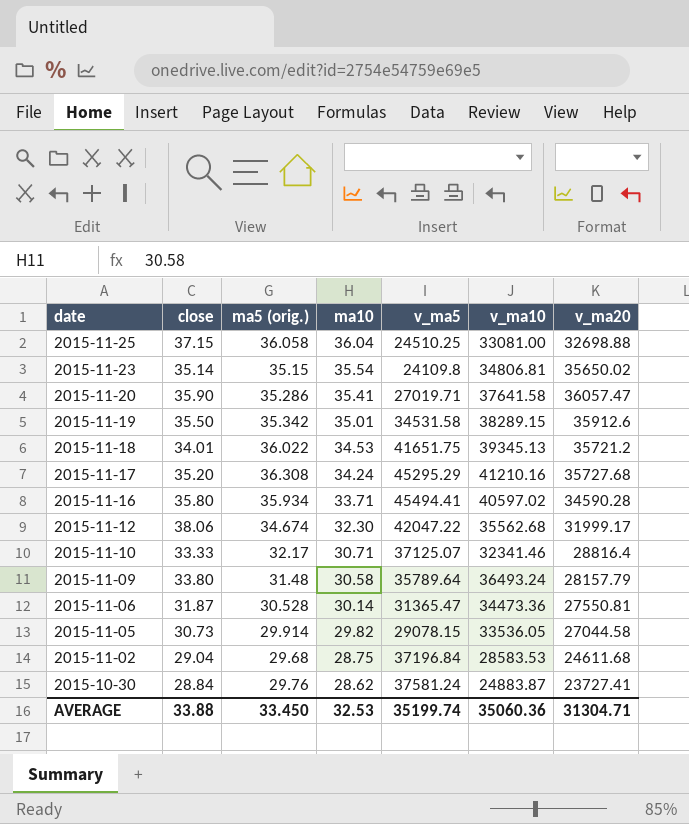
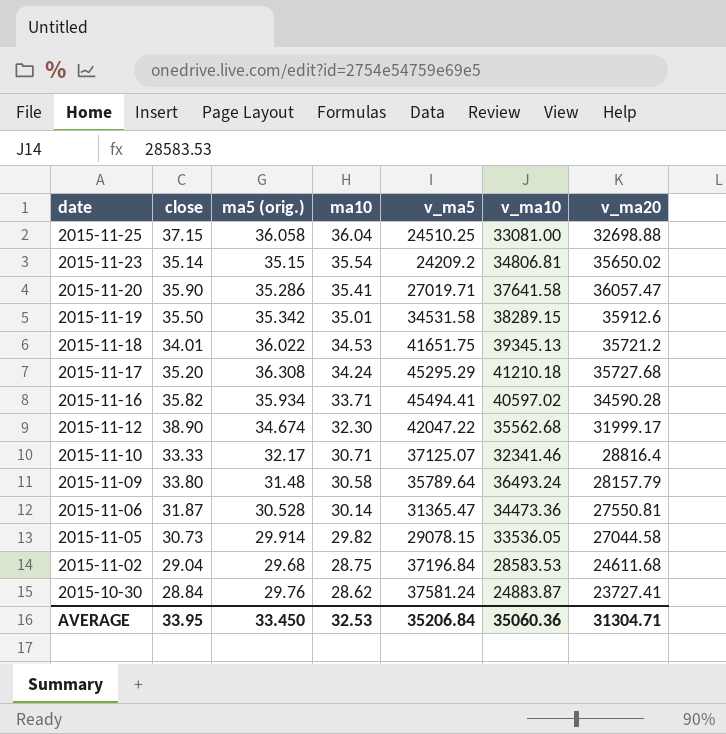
2015-11-23 | v_ma5: 24109.8 -> 24209.2
2015-11-17 | v_ma10: 41210.16 -> 41210.18
2015-11-16 | close: 35.80 -> 35.82
2015-11-12 | close: 38.06 -> 38.90
AVERAGE | close: 33.88 -> 33.95
AVERAGE | v_ma5: 35199.74 -> 35206.84

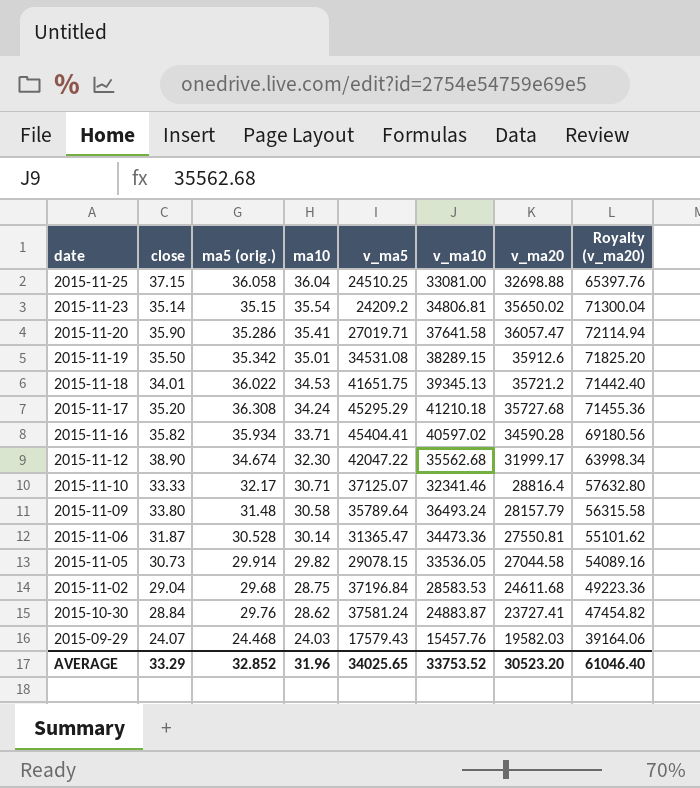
column Royalty (v_ma20) | formula: none -> [v_ma20] * 2
2015-11-19 | v_ma5: 34531.58 -> 34531.08
2015-11-16 | v_ma5: 45494.41 -> 45404.41
row 2015-09-29: none -> 24.07 | 24.468 | 24.03 | 17579.43 | 15457.76 | 19582.03 | 39164.06
AVERAGE | close: 33.95 -> 33.29
AVERAGE | ma5 (orig.): 33.450 -> 32.852
AVERAGE | ma10: 32.53 -> 31.96
AVERAGE | v_ma5: 35206.84 -> 34025.65
AVERAGE | v_ma10: 35060.36 -> 33753.52
AVERAGE | v_ma20: 31304.71 -> 30523.20

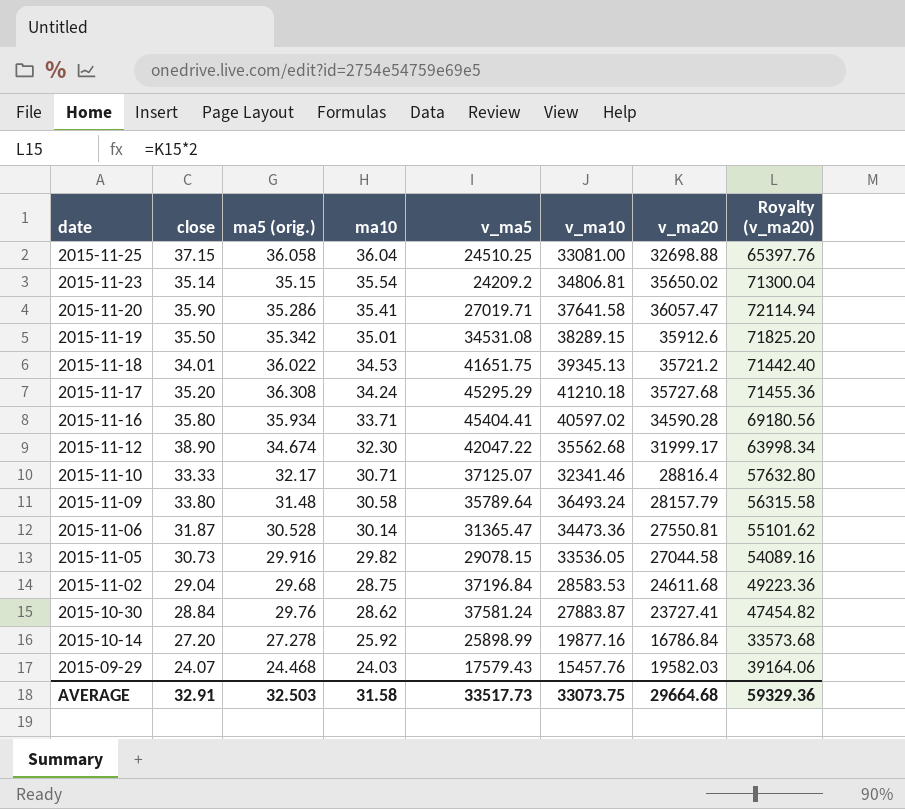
2015-11-16 | close: 35.82 -> 35.80
2015-11-05 | ma5 (orig.): 29.914 -> 29.916
2015-10-30 | v_ma10: 24883.87 -> 27883.87
row 2015-10-14: none -> 27.20 | 27.278 | 25.92 | 25898.99 | 19877.16 | 16786.84 | 33573.68
AVERAGE | close: 33.29 -> 32.91
AVERAGE | ma5 (orig.): 32.852 -> 32.503
AVERAGE | ma10: 31.96 -> 31.58
AVERAGE | v_ma5: 34025.65 -> 33517.73
AVERAGE | v_ma10: 33753.52 -> 33073.75
AVERAGE | v_ma20: 30523.20 -> 29664.68
AVERAGE | Royalty (v_ma20): 61046.40 -> 59329.36

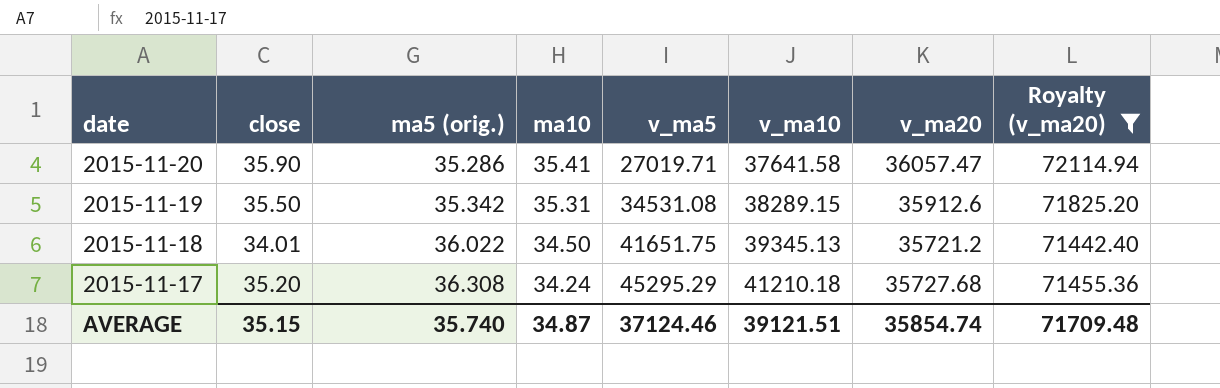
filter: none -> Royalty (v_ma20) >= 71442.40
2015-11-19 | ma10: 35.01 -> 35.31
2015-11-18 | ma10: 34.53 -> 34.50
AVERAGE | close: 32.91 -> 35.15
AVERAGE | ma5 (orig.): 32.503 -> 35.740
AVERAGE | ma10: 31.58 -> 34.87
AVERAGE | v_ma5: 33517.73 -> 37124.46
AVERAGE | v_ma10: 33073.75 -> 39121.51
AVERAGE | v_ma20: 29664.68 -> 35854.74
AVERAGE | Royalty (v_ma20): 59329.36 -> 71709.48

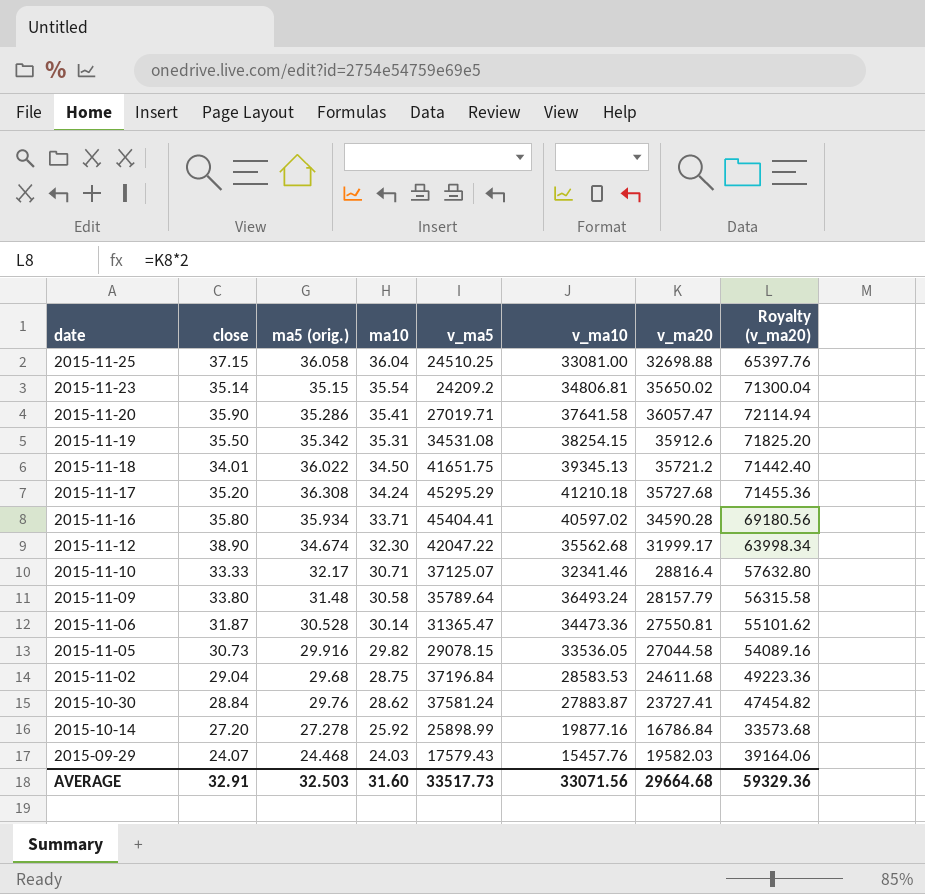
filter: Royalty (v_ma20) >= 71442.40 -> none
2015-11-19 | v_ma10: 38289.15 -> 38254.15
AVERAGE | close: 35.15 -> 32.91
AVERAGE | ma5 (orig.): 35.740 -> 32.503
AVERAGE | ma10: 34.87 -> 31.60
AVERAGE | v_ma5: 37124.46 -> 33517.73
AVERAGE | v_ma10: 39121.51 -> 33071.56
AVERAGE | v_ma20: 35854.74 -> 29664.68
AVERAGE | Royalty (v_ma20): 71709.48 -> 59329.36

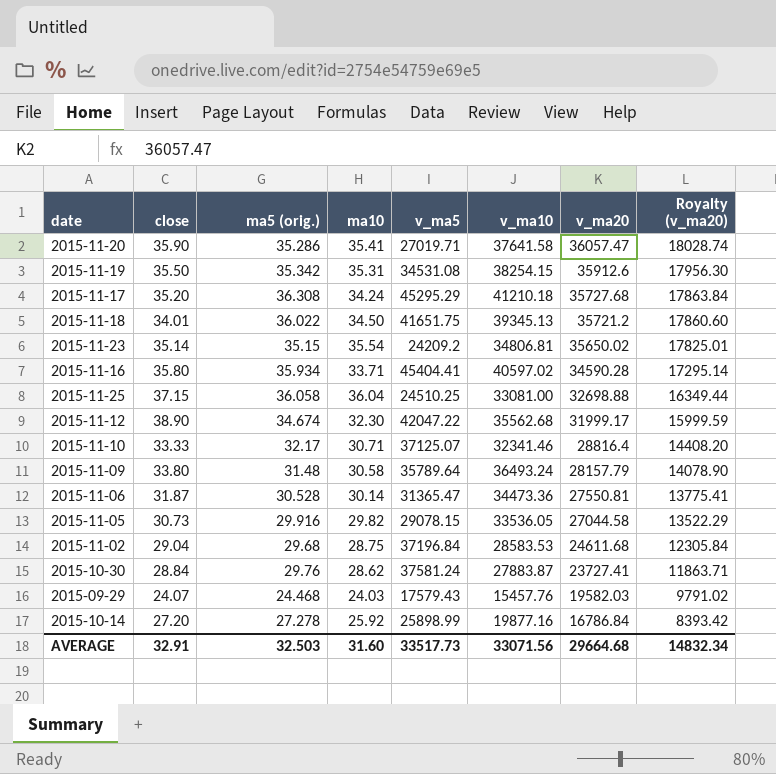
row order: date descending -> v_ma20 descending
column Royalty (v_ma20) | formula: [v_ma20] * 2 -> [v_ma20] * 0.5
AVERAGE | Royalty (v_ma20): 59329.36 -> 14832.34

